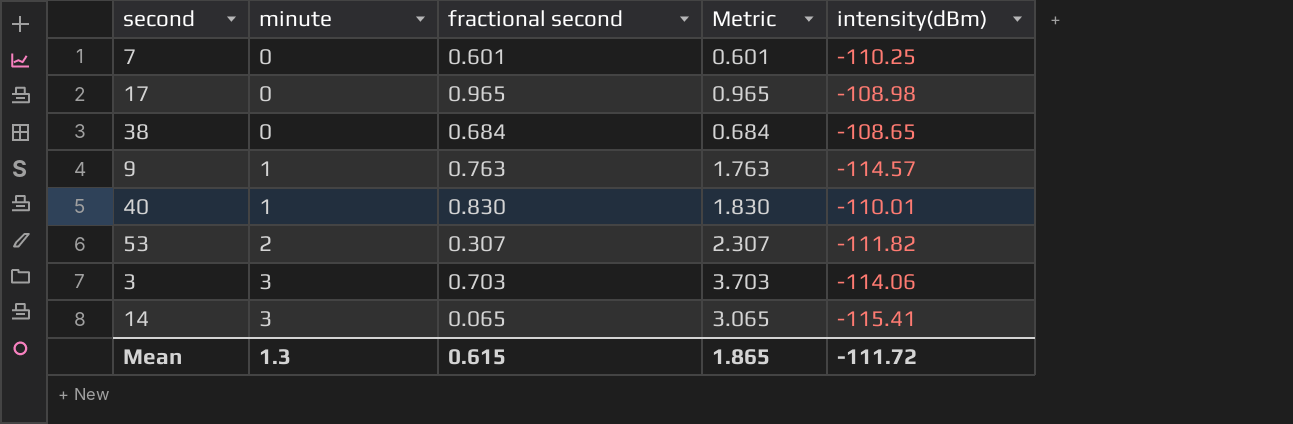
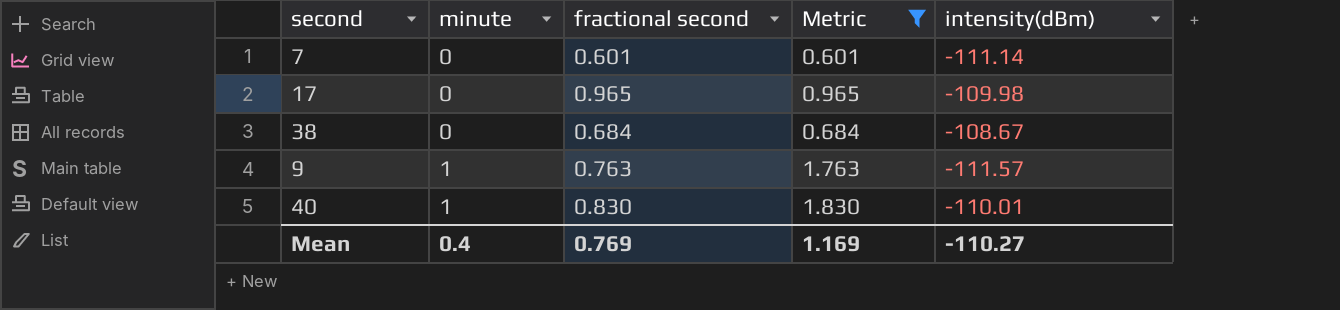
filter: none -> Metric <= 1.830
7 | intensity(dBm): -110.25 -> -111.14
17 | intensity(dBm): -108.98 -> -109.98
38 | intensity(dBm): -108.65 -> -108.67
9 | intensity(dBm): -114.57 -> -111.57
Mean | minute: 1.3 -> 0.4
Mean | fractional second: 0.615 -> 0.769
Mean | Metric: 1.865 -> 1.169
Mean | intensity(dBm): -111.72 -> -110.27

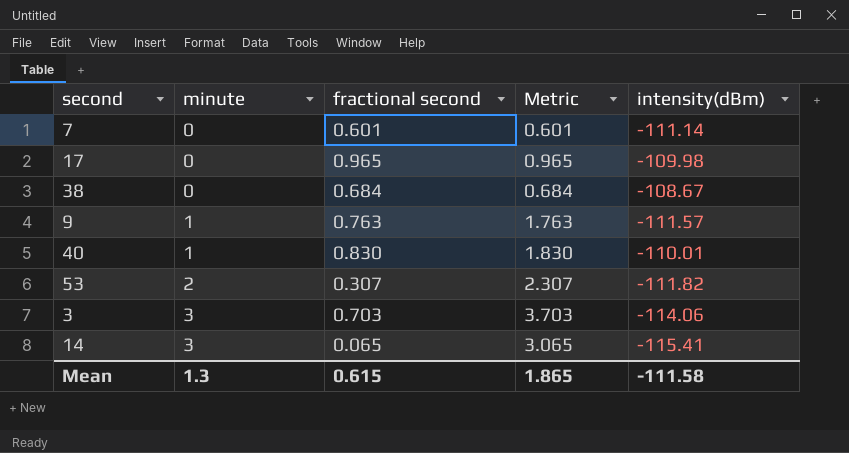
filter: Metric <= 1.830 -> none
Mean | minute: 0.4 -> 1.3
Mean | fractional second: 0.769 -> 0.615
Mean | Metric: 1.169 -> 1.865
Mean | intensity(dBm): -110.27 -> -111.58

